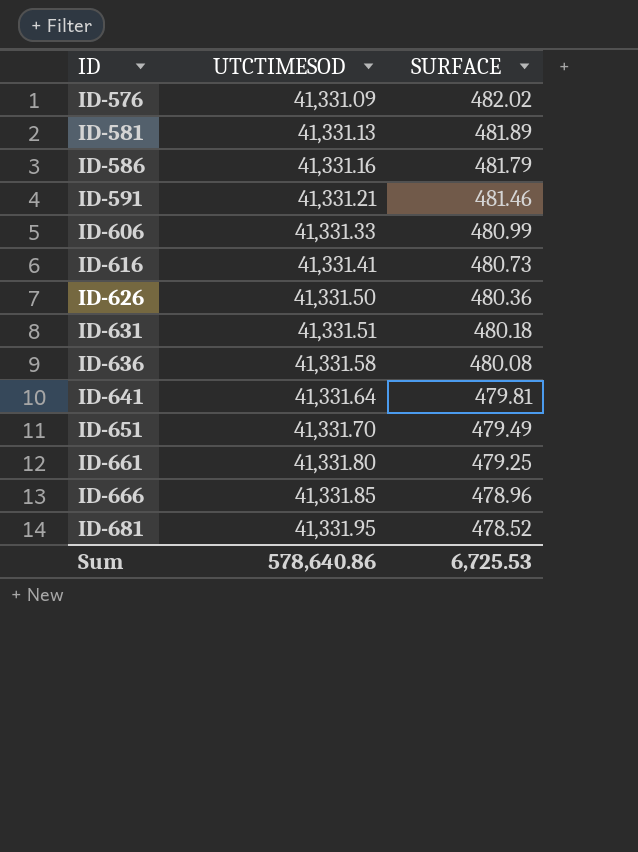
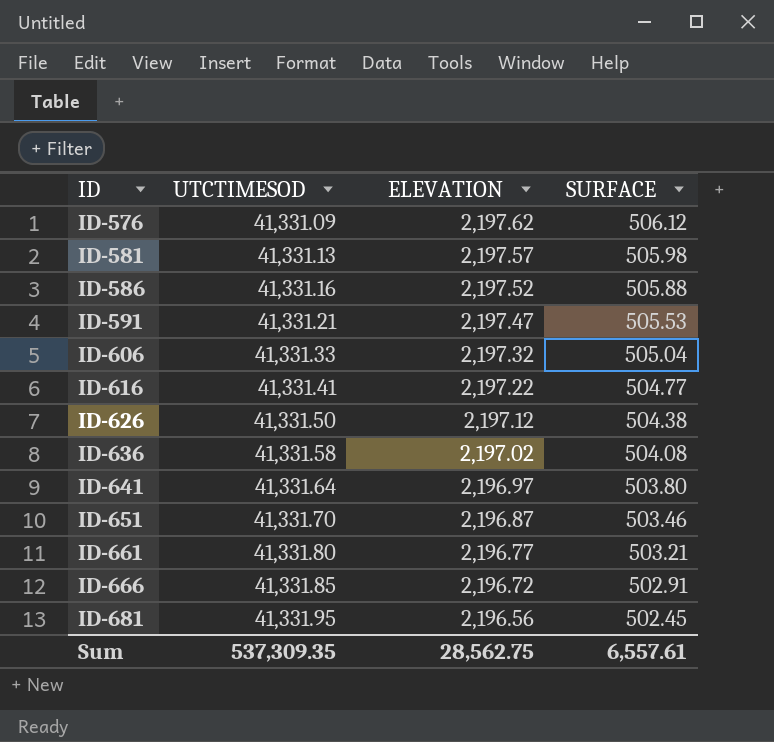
column ELEVATION | position: none -> 3
row ID-631: 41,331.51 | 480.18 -> none
ID-576 | SURFACE: 482.02 -> 506.12
ID-581 | SURFACE: 481.89 -> 505.98
ID-586 | SURFACE: 481.79 -> 505.88
ID-591 | SURFACE: 481.46 -> 505.53
ID-606 | SURFACE: 480.99 -> 505.04
ID-616 | SURFACE: 480.73 -> 504.77
ID-626 | SURFACE: 480.36 -> 504.38
ID-636 | SURFACE: 480.08 -> 504.08
ID-641 | SURFACE: 479.81 -> 503.80
ID-651 | SURFACE: 479.49 -> 503.46
ID-661 | SURFACE: 479.25 -> 503.21
ID-666 | SURFACE: 478.96 -> 502.91
ID-681 | SURFACE: 478.52 -> 502.45
Sum | UTCTIMESOD: 578,640.86 -> 537,309.35
Sum | SURFACE: 6,725.53 -> 6,557.61

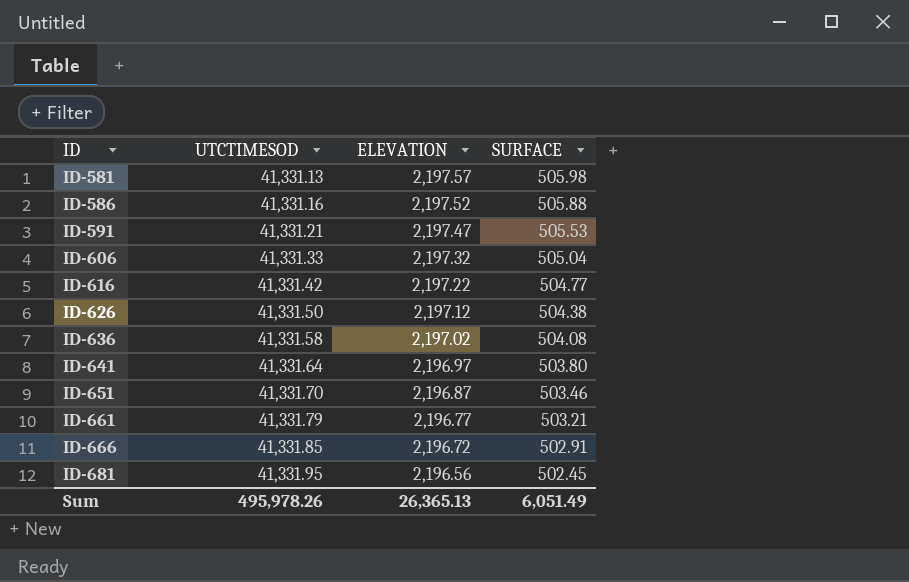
row ID-576: 41,331.09 | 2,197.62 | 506.12 -> none
ID-616 | UTCTIMESOD: 41,331.41 -> 41,331.42
ID-661 | UTCTIMESOD: 41,331.80 -> 41,331.79
Sum | UTCTIMESOD: 537,309.35 -> 495,978.26
Sum | ELEVATION: 28,562.75 -> 26,365.13
Sum | SURFACE: 6,557.61 -> 6,051.49

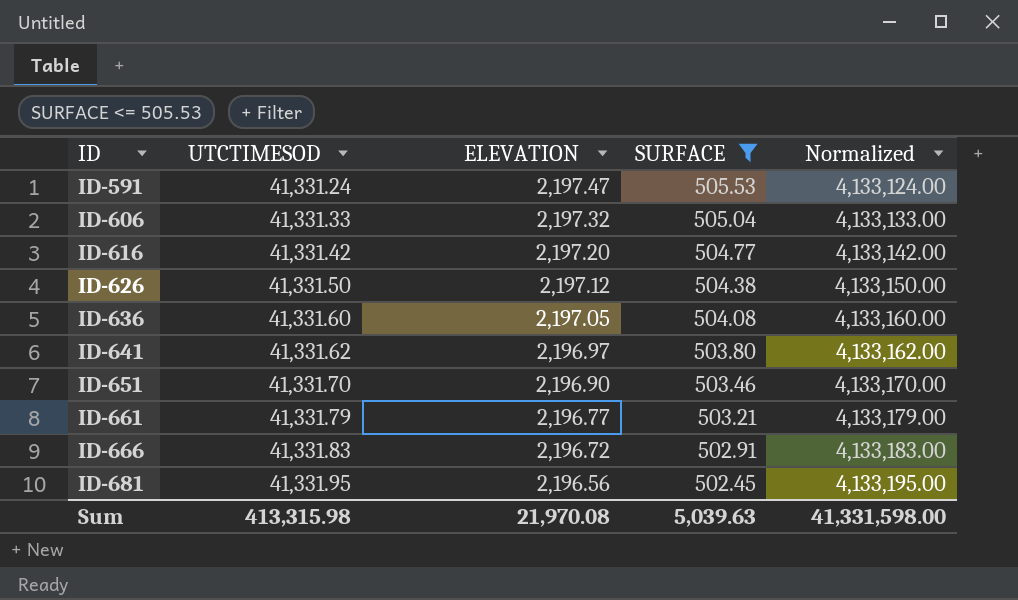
filter: none -> SURFACE <= 505.53
column Normalized | formula: none -> [UTCTIMESOD] * 100
ID-591 | UTCTIMESOD: 41,331.21 -> 41,331.24
ID-616 | ELEVATION: 2,197.22 -> 2,197.20
ID-636 | UTCTIMESOD: 41,331.58 -> 41,331.60
ID-636 | ELEVATION: 2,197.02 -> 2,197.05
ID-641 | UTCTIMESOD: 41,331.64 -> 41,331.62
ID-651 | ELEVATION: 2,196.87 -> 2,196.90
ID-666 | UTCTIMESOD: 41,331.85 -> 41,331.83
Sum | UTCTIMESOD: 495,978.26 -> 413,315.98
Sum | ELEVATION: 26,365.13 -> 21,970.08
Sum | SURFACE: 6,051.49 -> 5,039.63

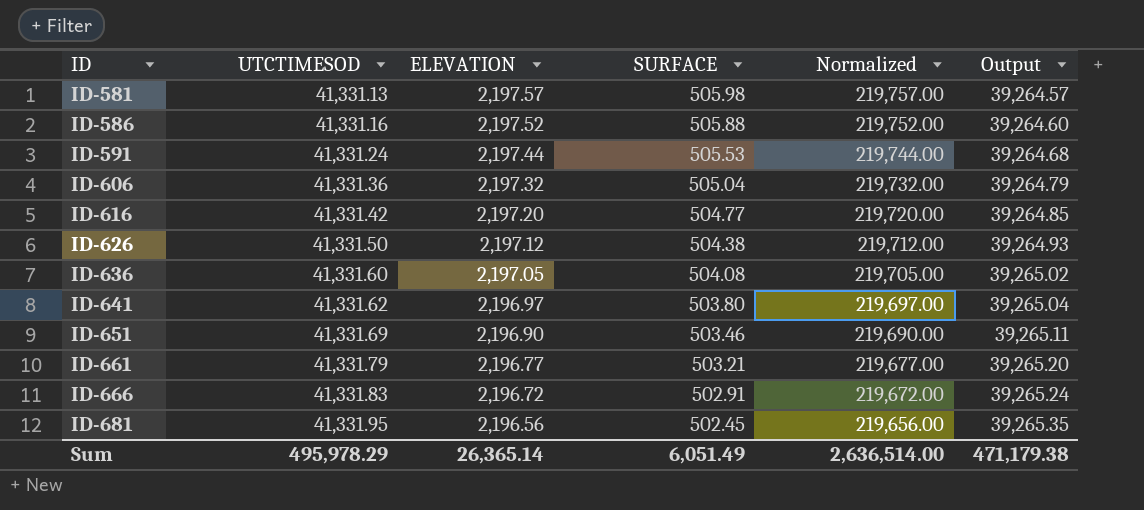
filter: SURFACE <= 505.53 -> none
column Normalized | formula: [UTCTIMESOD] * 100 -> [ELEVATION] * 100
column Output | formula: none -> [UTCTIMESOD] * 0.95
ID-591 | ELEVATION: 2,197.47 -> 2,197.44
ID-606 | UTCTIMESOD: 41,331.33 -> 41,331.36
ID-651 | UTCTIMESOD: 41,331.70 -> 41,331.69
Sum | UTCTIMESOD: 413,315.98 -> 495,978.29
Sum | ELEVATION: 21,970.08 -> 26,365.14
Sum | SURFACE: 5,039.63 -> 6,051.49
Sum | Normalized: 41,331,598.00 -> 2,636,514.00

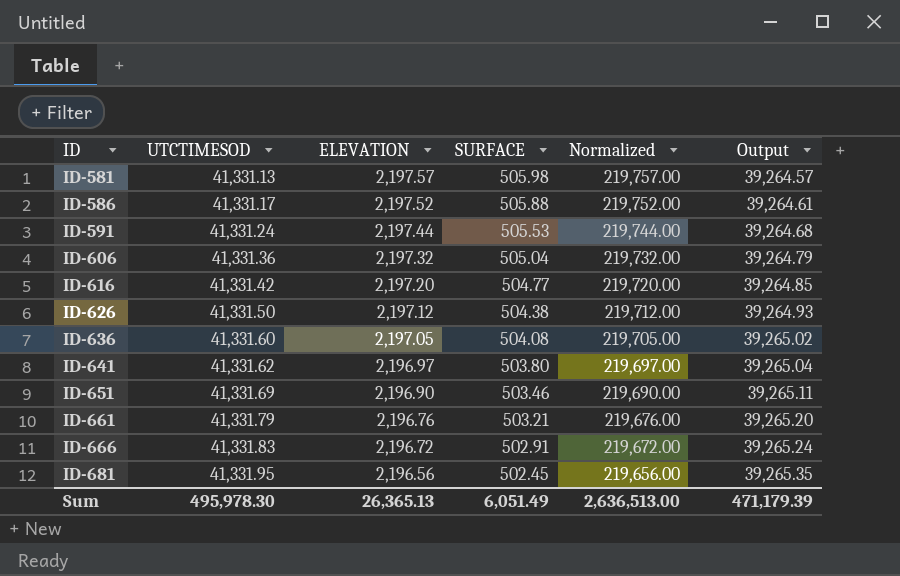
ID-586 | UTCTIMESOD: 41,331.16 -> 41,331.17
ID-586 | Output: 39,264.60 -> 39,264.61
ID-661 | ELEVATION: 2,196.77 -> 2,196.76
ID-661 | Normalized: 219,677.00 -> 219,676.00
Sum | UTCTIMESOD: 495,978.29 -> 495,978.30
Sum | ELEVATION: 26,365.14 -> 26,365.13
Sum | Normalized: 2,636,514.00 -> 2,636,513.00
Sum | Output: 471,179.38 -> 471,179.39

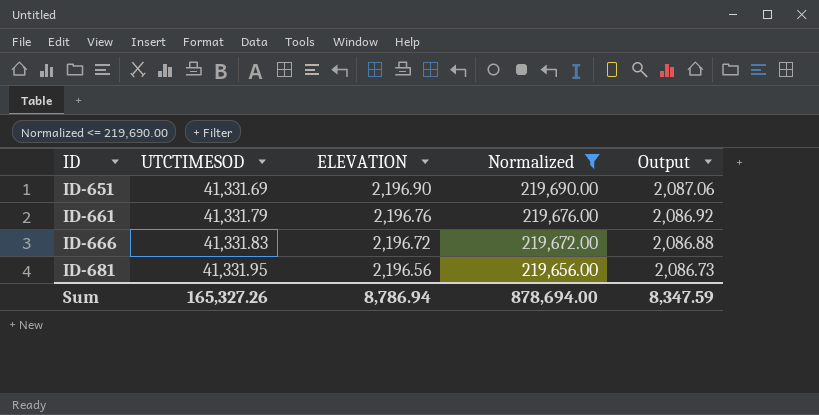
filter: none -> Normalized <= 219,690.00
column SURFACE | position: 4 -> none
column Output | formula: [UTCTIMESOD] * 0.95 -> [ELEVATION] * 0.95
Sum | UTCTIMESOD: 495,978.30 -> 165,327.26
Sum | ELEVATION: 26,365.13 -> 8,786.94
Sum | Normalized: 2,636,513.00 -> 878,694.00
Sum | Output: 471,179.39 -> 8,347.59

